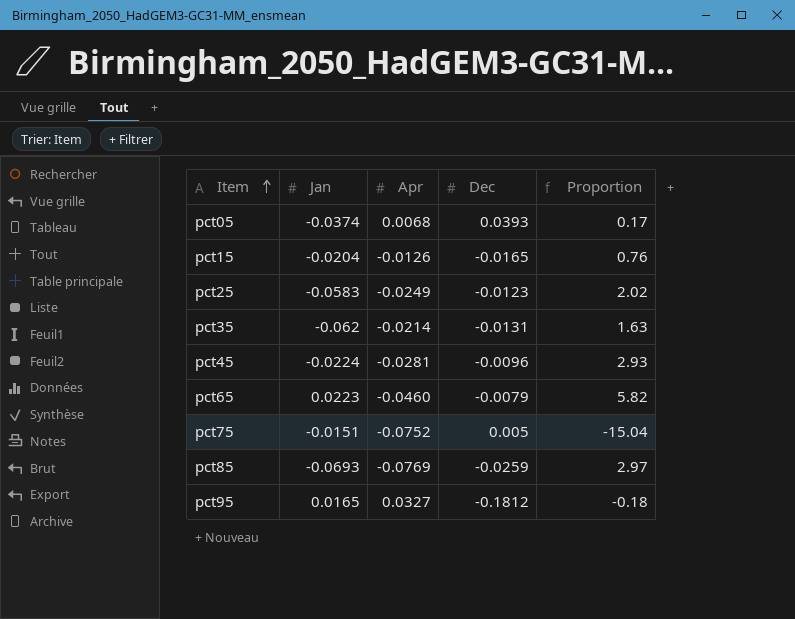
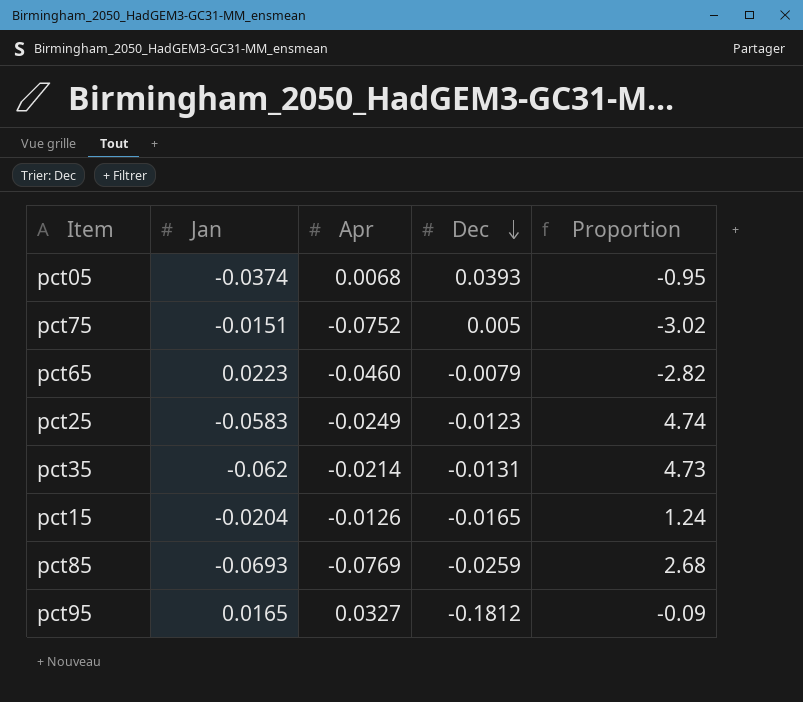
row order: Item ascending -> Dec descending
column Proportion | formula: [Apr] / [Dec] -> [Jan] / [Dec]
row pct45: -0.0224 | -0.0281 | -0.0096 | 2.93 -> none

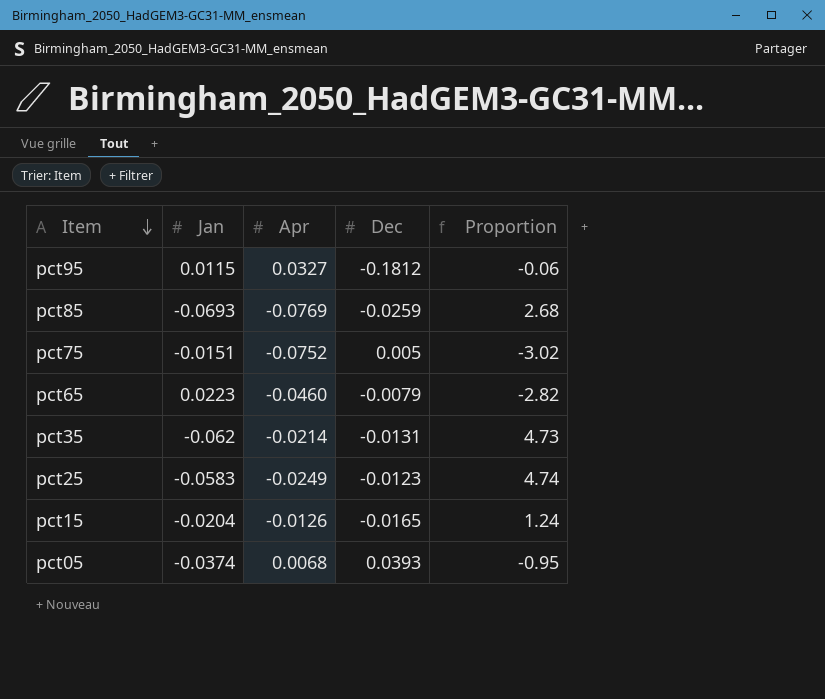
row order: Dec descending -> Item descending
pct95 | Jan: 0.0165 -> 0.0115
pct95 | Proportion: -0.09 -> -0.06

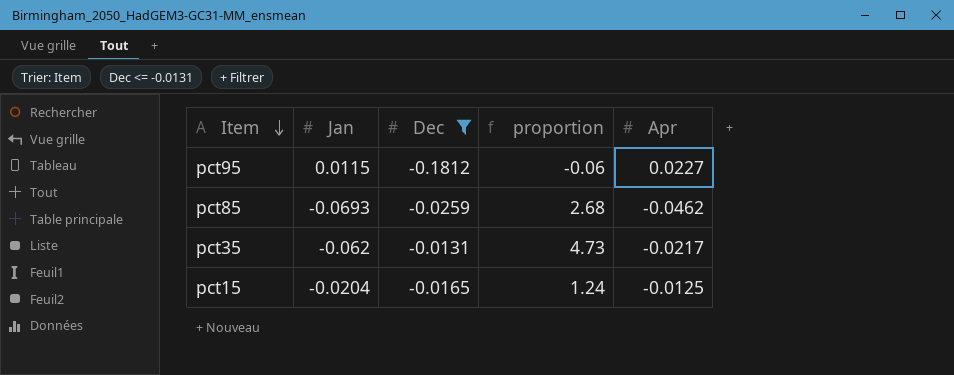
filter: none -> Dec <= -0.0131
column name: Proportion -> proportion
column Apr | position: 3 -> 5
pct95 | Apr: 0.0327 -> 0.0227
pct85 | Apr: -0.0769 -> -0.0462
pct35 | Apr: -0.0214 -> -0.0217
pct15 | Apr: -0.0126 -> -0.0125

